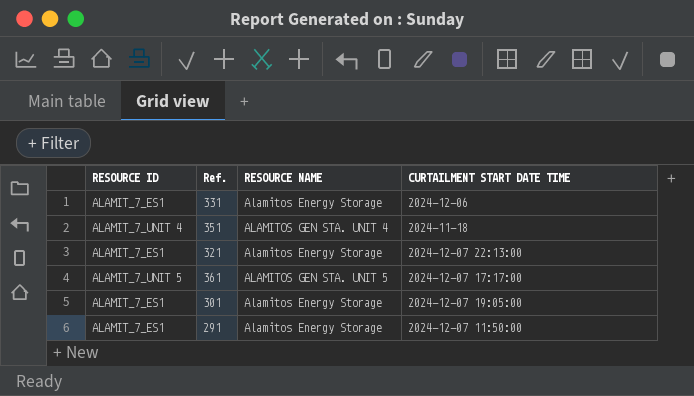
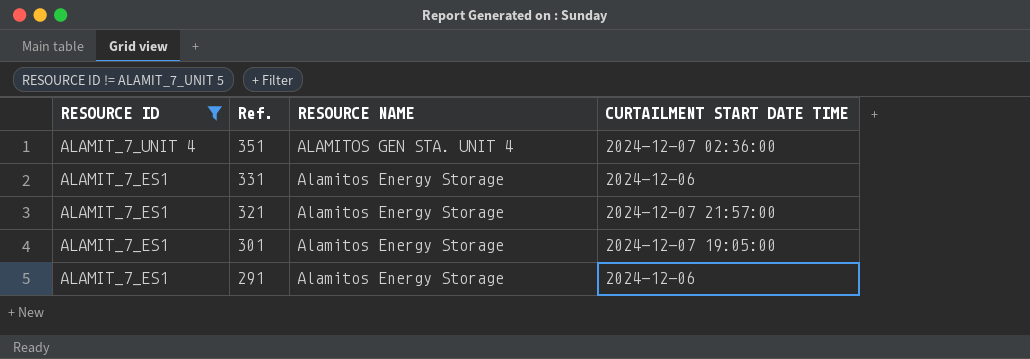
filter: none -> RESOURCE ID != ALAMIT_7_UNIT 5
row order: none -> RESOURCE ID descending
351 | CURTAILMENT START DATE TIME: 2024-11-18 -> 2024-12-07 02:36:00
321 | CURTAILMENT START DATE TIME: 2024-12-07 22:13:00 -> 2024-12-07 21:57:00
291 | CURTAILMENT START DATE TIME: 2024-12-07 11:50:00 -> 2024-12-06

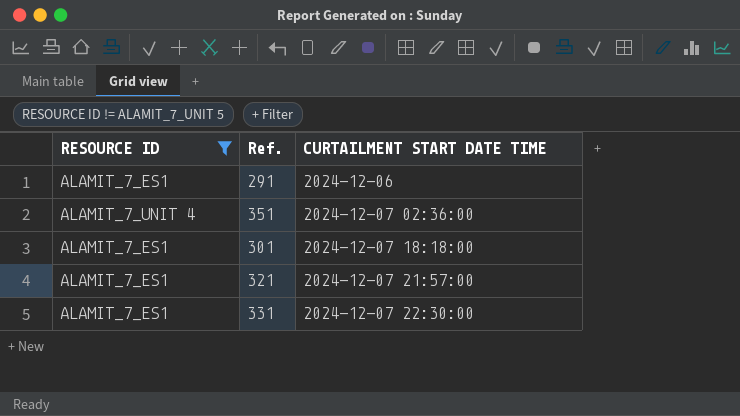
row order: RESOURCE ID descending -> CURTAILMENT START DATE TIME ascending
column RESOURCE NAME | position: 3 -> none
301 | CURTAILMENT START DATE TIME: 2024-12-07 19:05:00 -> 2024-12-07 18:18:00
331 | CURTAILMENT START DATE TIME: 2024-12-06 -> 2024-12-07 22:30:00

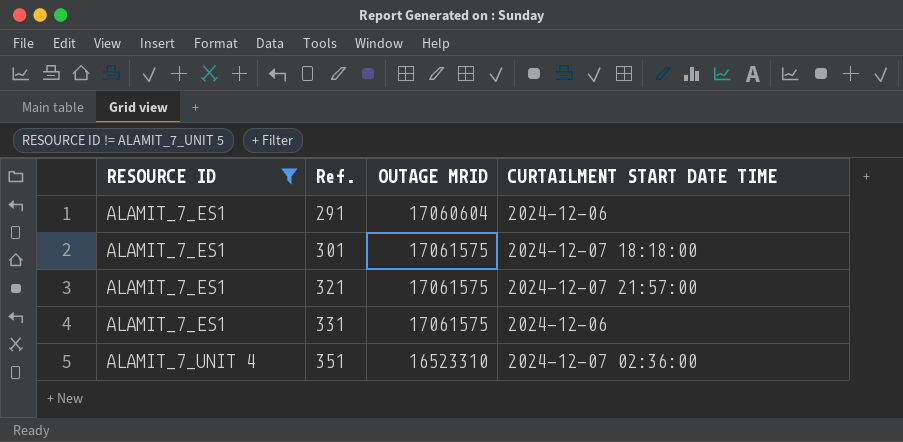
row order: CURTAILMENT START DATE TIME ascending -> RESOURCE ID ascending
column OUTAGE MRID | position: none -> 3
331 | CURTAILMENT START DATE TIME: 2024-12-07 22:30:00 -> 2024-12-06

